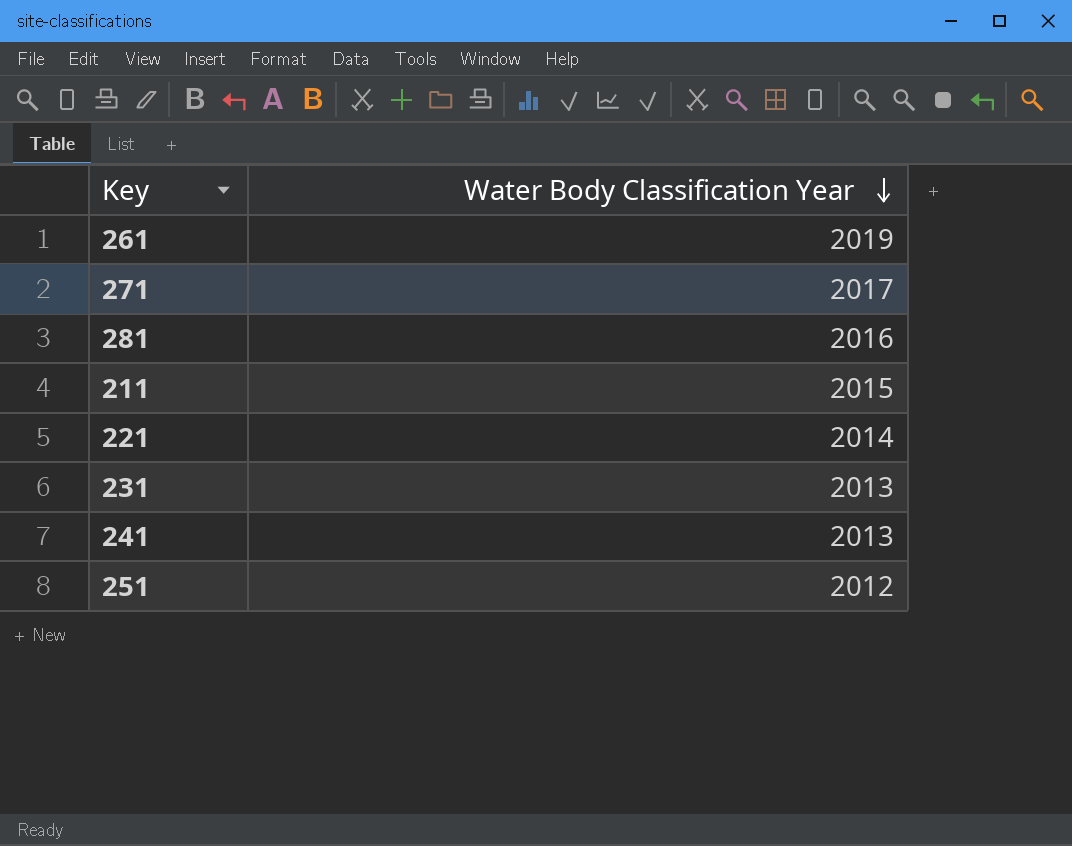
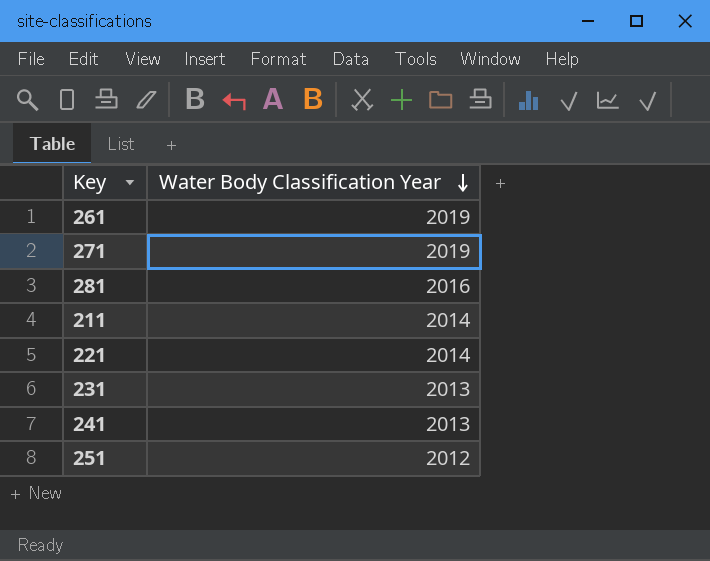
271 | Water Body Classification Year: 2017 -> 2019
211 | Water Body Classification Year: 2015 -> 2014

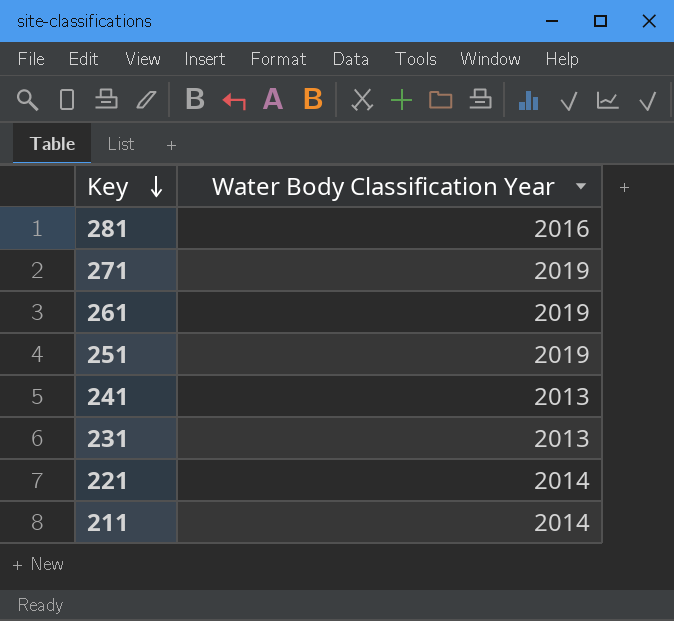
row order: Water Body Classification Year descending -> Key descending
251 | Water Body Classification Year: 2012 -> 2019

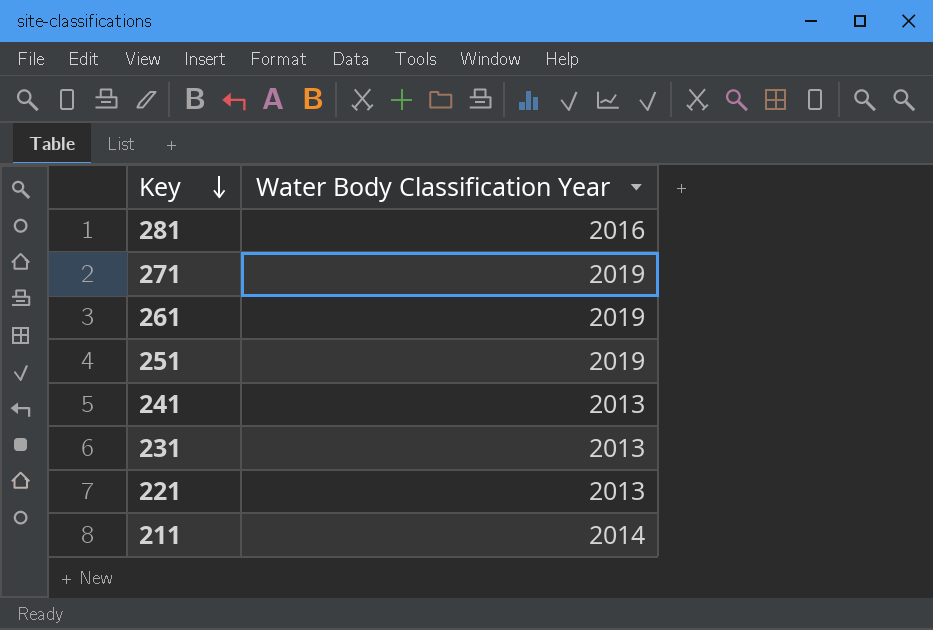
221 | Water Body Classification Year: 2014 -> 2013

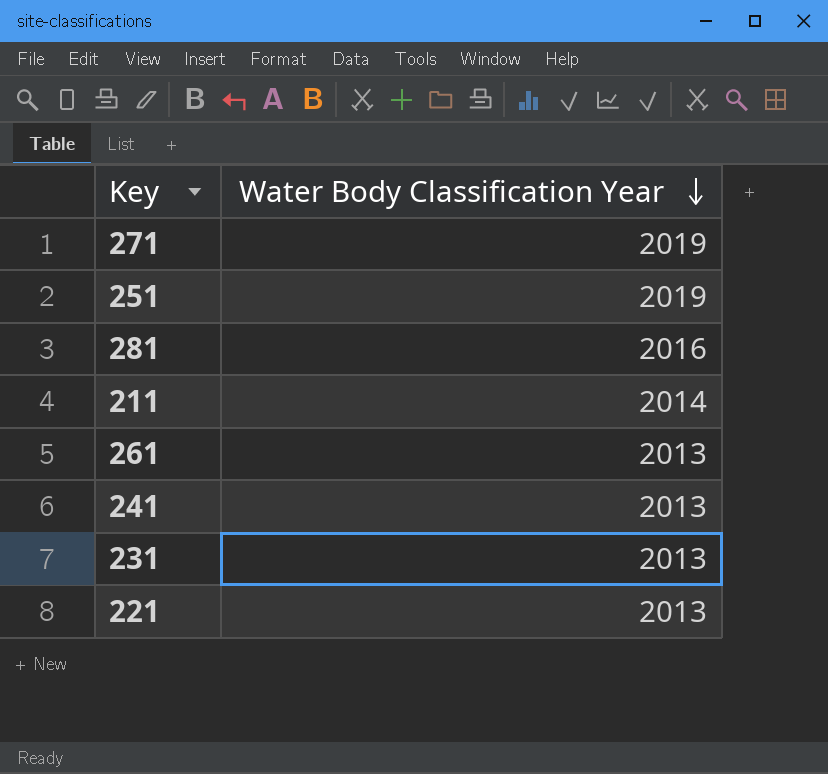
row order: Key descending -> Water Body Classification Year descending
261 | Water Body Classification Year: 2019 -> 2013

